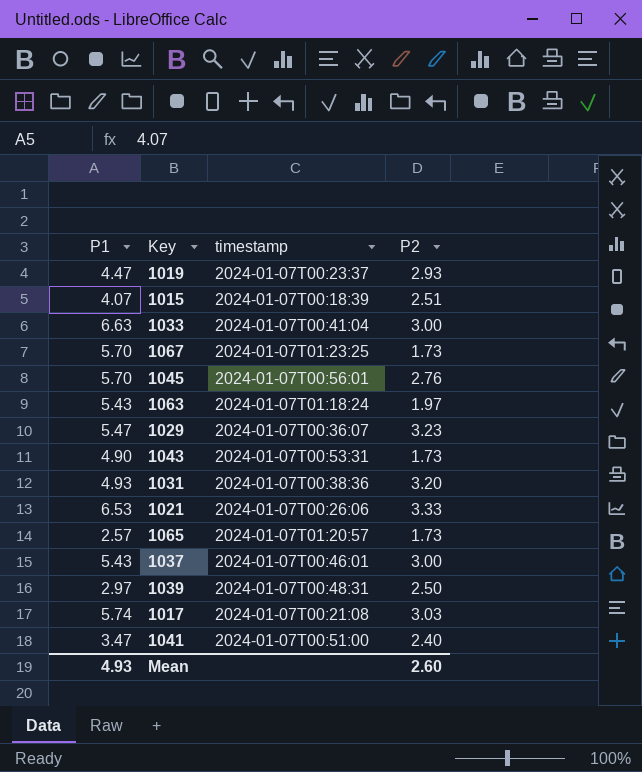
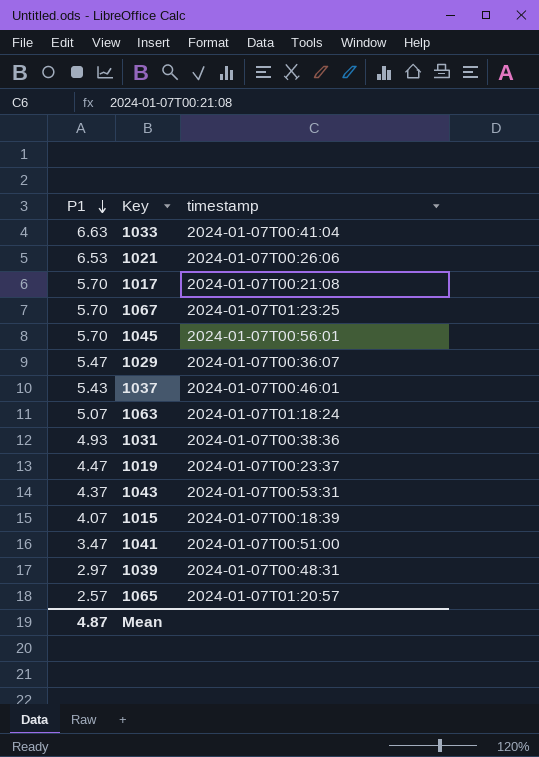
row order: none -> P1 descending
column P2 | position: 4 -> none
1017 | P1: 5.74 -> 5.70
1063 | P1: 5.43 -> 5.07
1043 | P1: 4.90 -> 4.37
Mean | P1: 4.93 -> 4.87

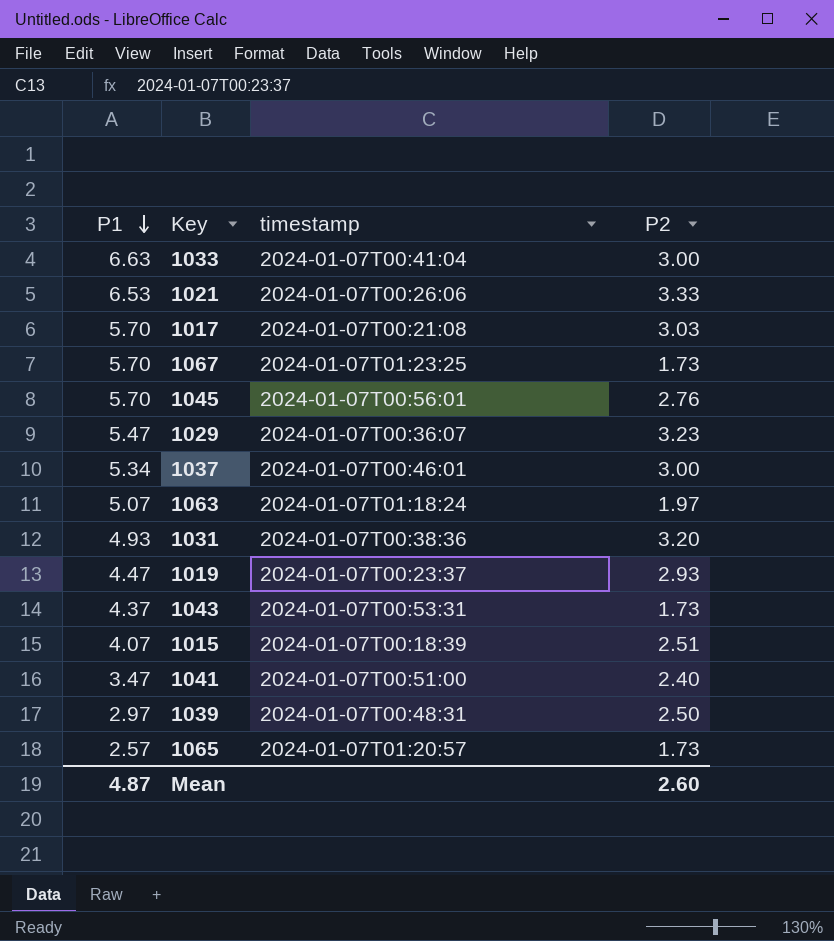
column P2 | position: none -> 4
1037 | P1: 5.43 -> 5.34

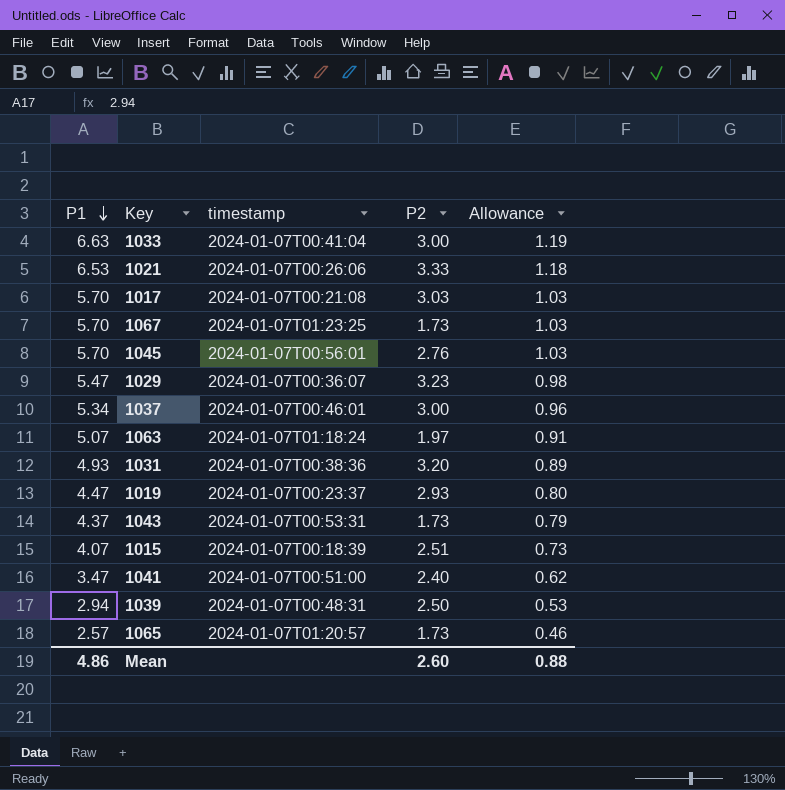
column Allowance | formula: none -> [P1] * 0.18
1039 | P1: 2.97 -> 2.94
Mean | P1: 4.87 -> 4.86

